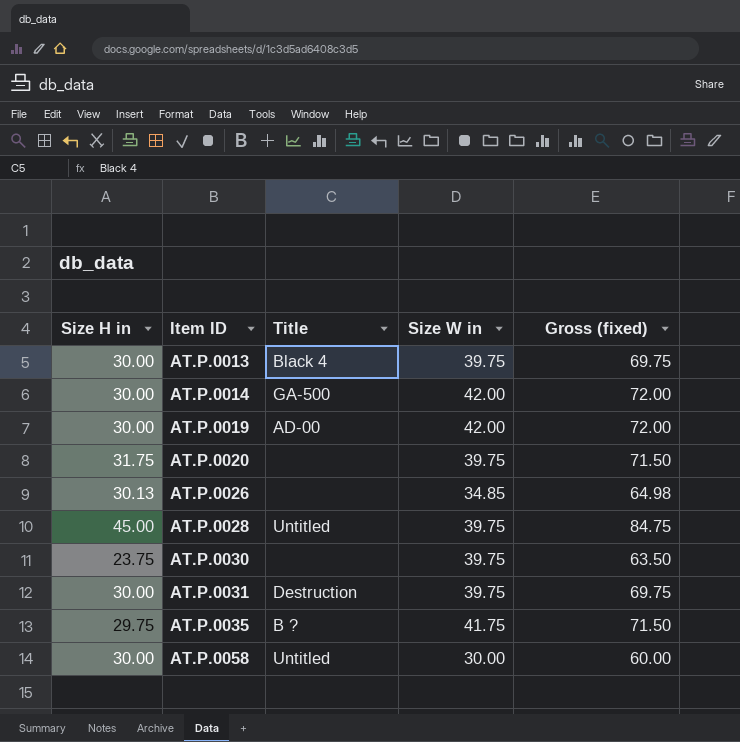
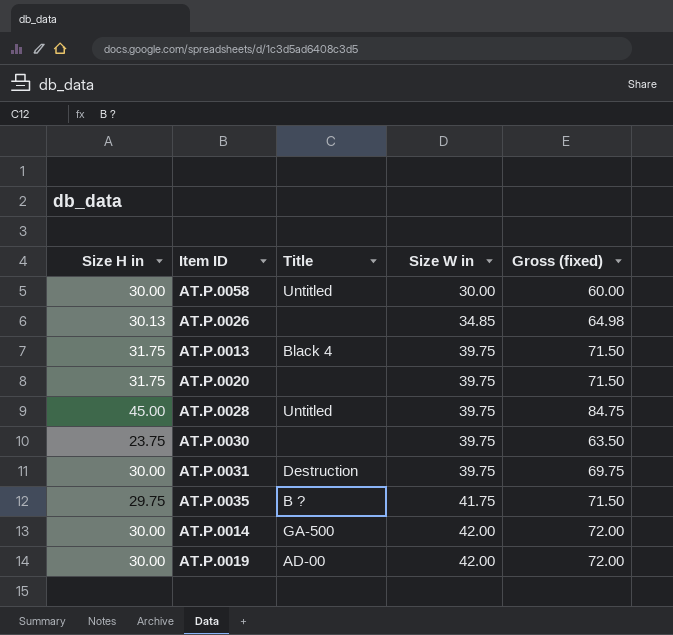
row order: Item ID ascending -> Size W in ascending
AT.P.0013 | Size H in: 30.00 -> 31.75
AT.P.0013 | Gross (fixed): 69.75 -> 71.50

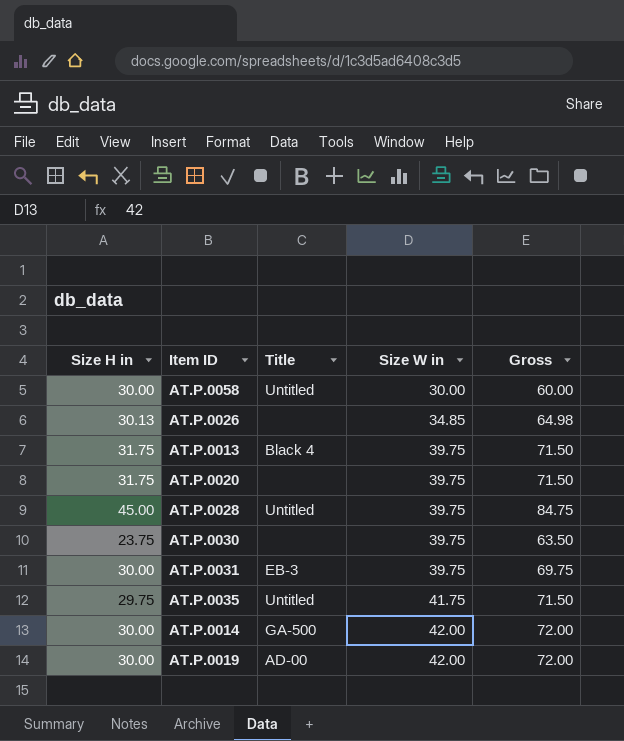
column name: Gross (fixed) -> Gross
AT.P.0031 | Title: Destruction -> EB-3
AT.P.0035 | Title: B ? -> Untitled

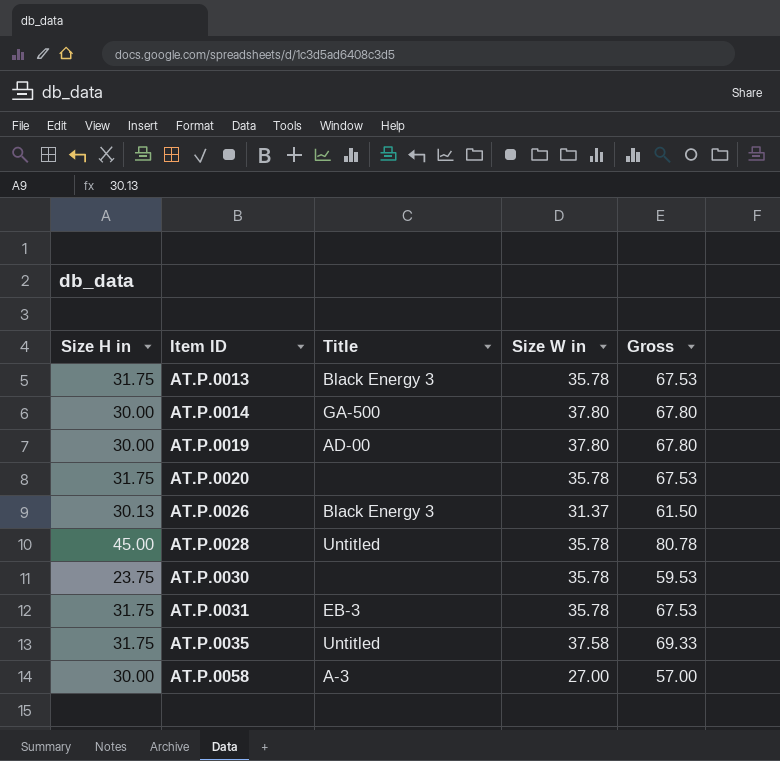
row order: Size W in ascending -> Item ID ascending
AT.P.0013 | Title: Black 4 -> Black Energy 3
AT.P.0013 | Size W in: 39.75 -> 35.78
AT.P.0013 | Gross: 71.50 -> 67.53
AT.P.0014 | Size W in: 42.00 -> 37.80
AT.P.0014 | Gross: 72.00 -> 67.80
AT.P.0019 | Size W in: 42.00 -> 37.80
AT.P.0019 | Gross: 72.00 -> 67.80
AT.P.0020 | Size W in: 39.75 -> 35.78
AT.P.0020 | Gross: 71.50 -> 67.53
AT.P.0026 | Title: none -> Black Energy 3
AT.P.0026 | Size W in: 34.85 -> 31.37
AT.P.0026 | Gross: 64.98 -> 61.50
AT.P.0028 | Size W in: 39.75 -> 35.78
AT.P.0028 | Gross: 84.75 -> 80.78
AT.P.0030 | Size W in: 39.75 -> 35.78
AT.P.0030 | Gross: 63.50 -> 59.53
AT.P.0031 | Size H in: 30.00 -> 31.75
AT.P.0031 | Size W in: 39.75 -> 35.78
AT.P.0031 | Gross: 69.75 -> 67.53
AT.P.0035 | Size H in: 29.75 -> 31.75
AT.P.0035 | Size W in: 41.75 -> 37.58
AT.P.0035 | Gross: 71.50 -> 69.33
AT.P.0058 | Title: Untitled -> A-3
AT.P.0058 | Size W in: 30.00 -> 27.00
AT.P.0058 | Gross: 60.00 -> 57.00

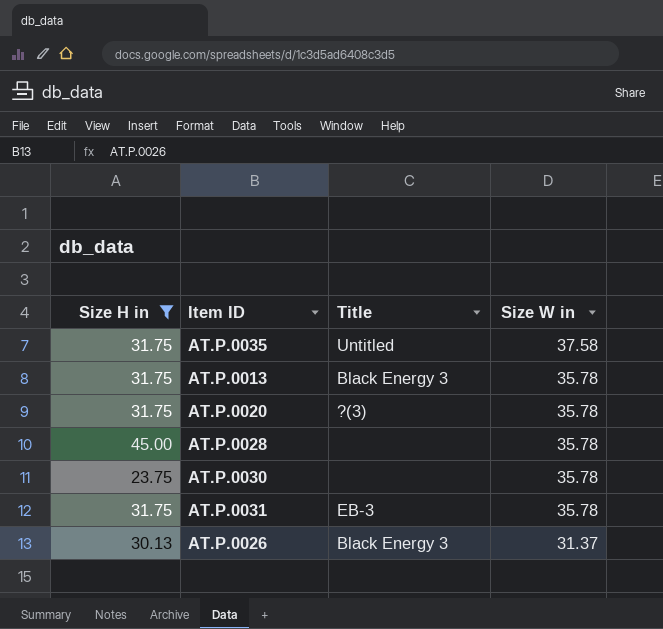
filter: none -> Size H in != 30.00
row order: Item ID ascending -> Size W in descending
column Gross | formula: [Size H in] + [Size W in] -> none
AT.P.0020 | Title: none -> ?(3)
AT.P.0028 | Title: Untitled -> none

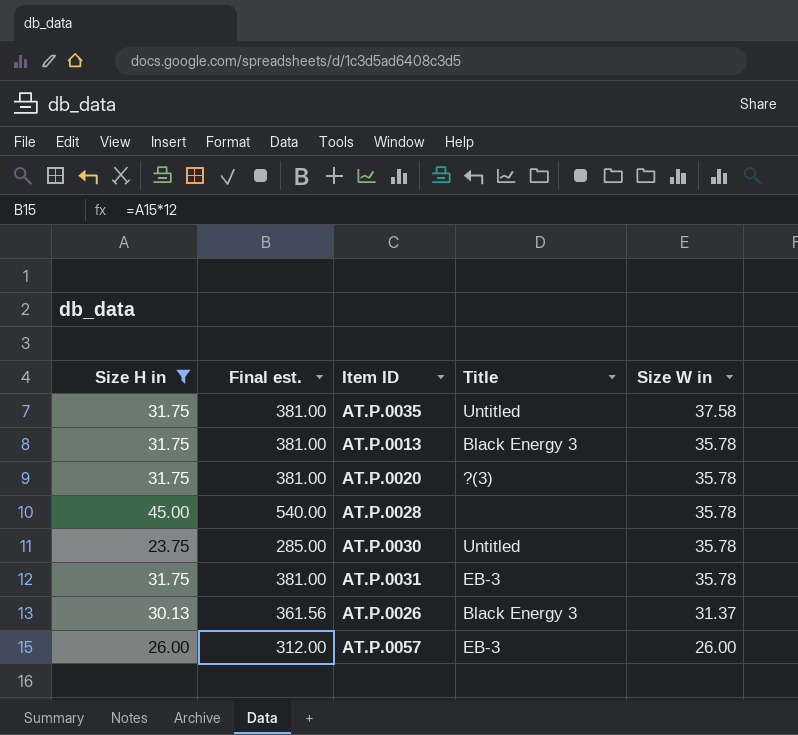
column Final est. | formula: none -> [Size H in] * 12
AT.P.0030 | Title: none -> Untitled
row AT.P.0057: none -> 26.00 | 312.00 | EB-3 | 26.00

